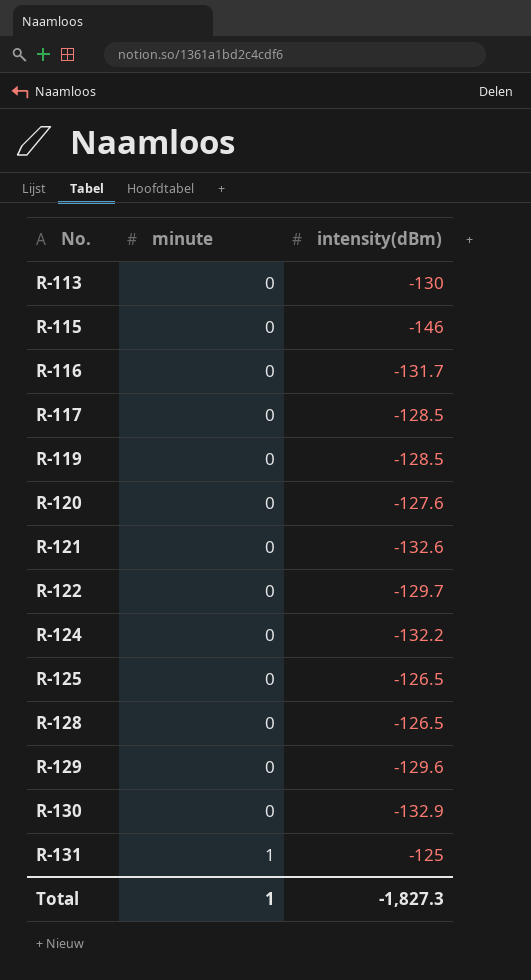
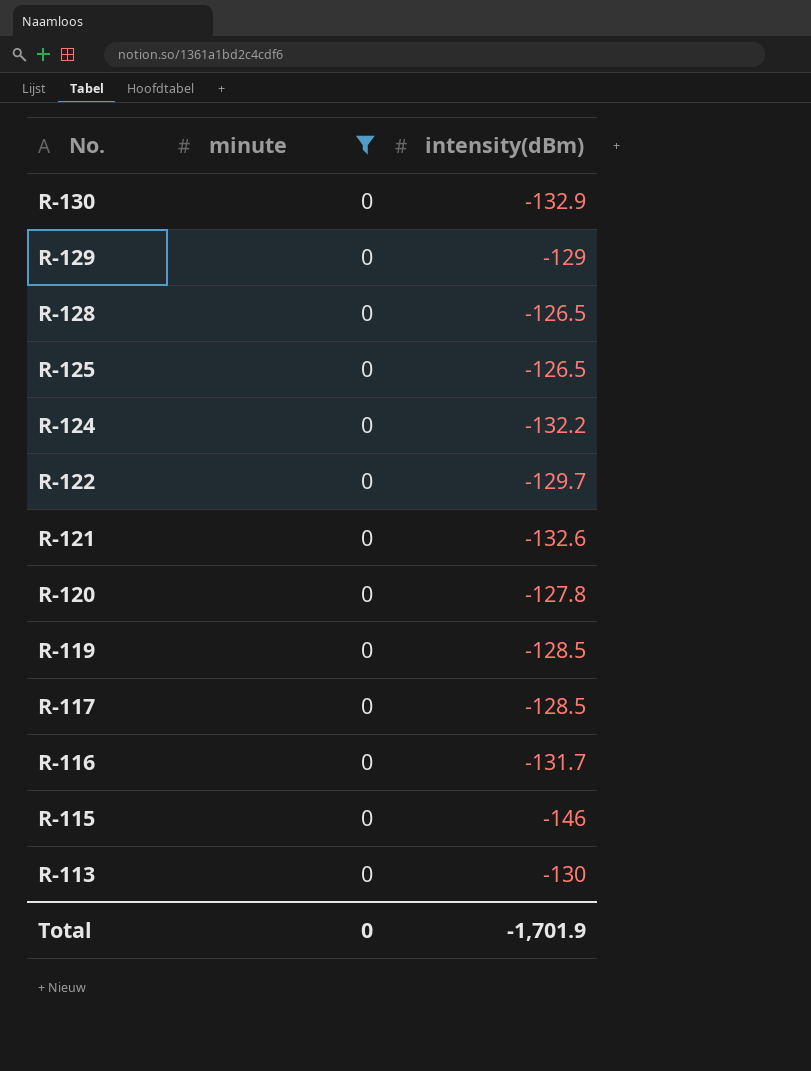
filter: none -> minute = 0
row order: No. ascending -> No. descending
R-129 | intensity(dBm): -129.6 -> -129
R-120 | intensity(dBm): -127.6 -> -127.8
Total | minute: 1 -> 0
Total | intensity(dBm): -1,827.3 -> -1,701.9

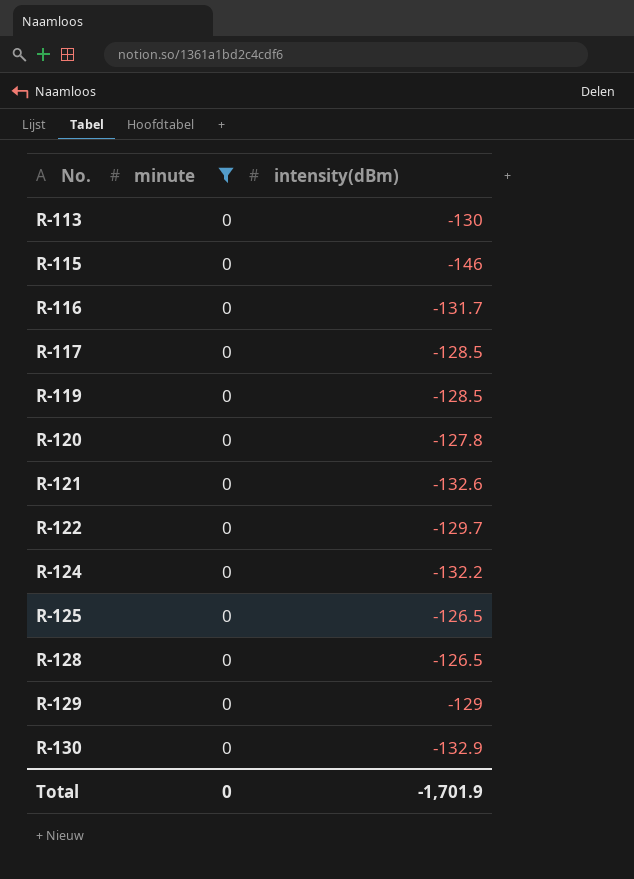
row order: No. descending -> No. ascending

